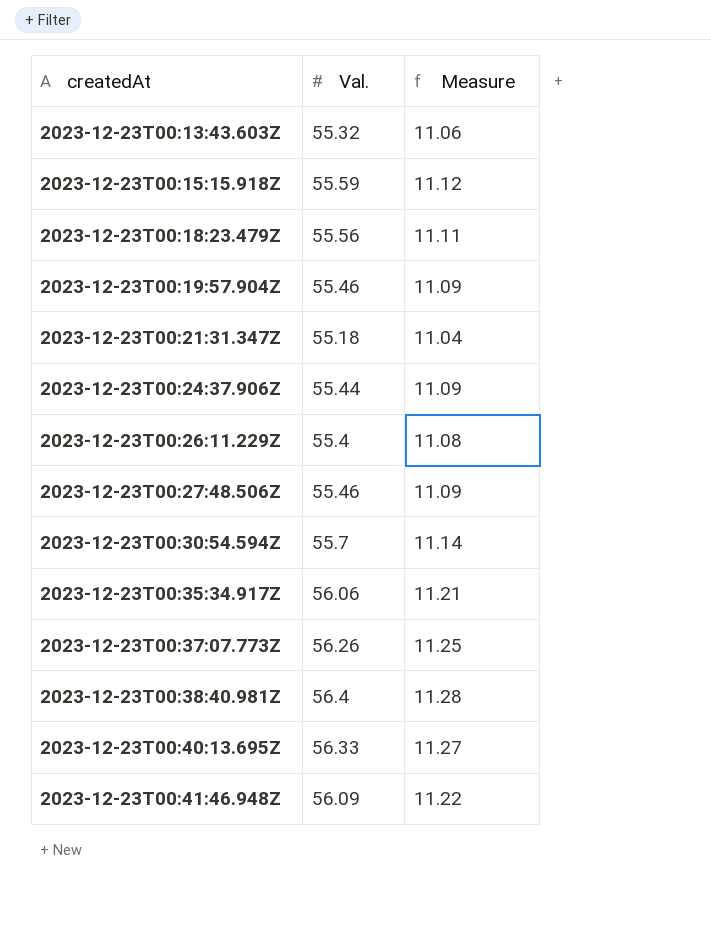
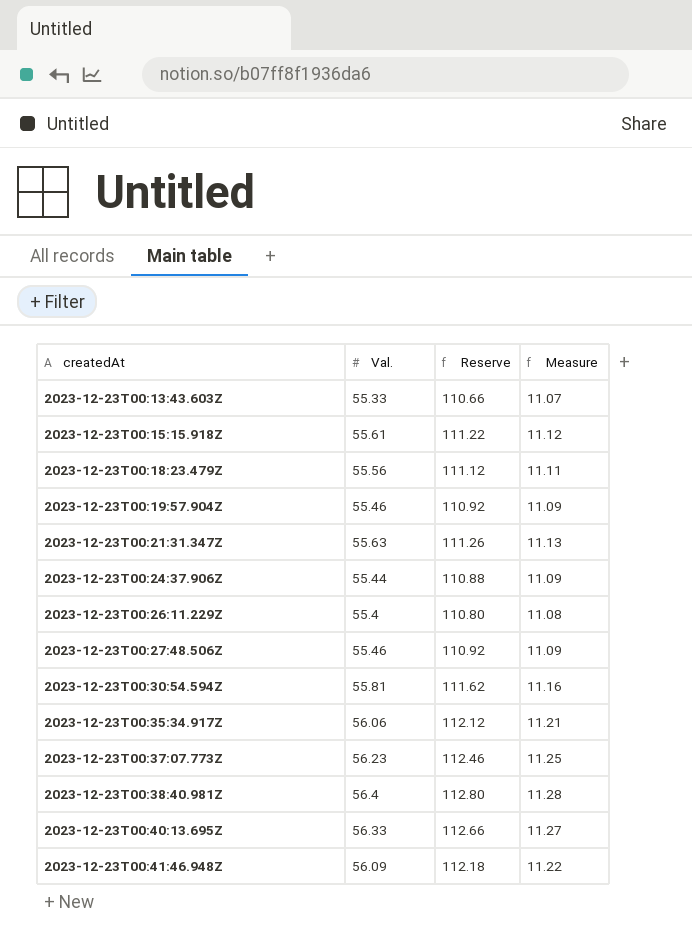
column Reserve | formula: none -> [Val.] * 2
2023-12-23T00:13:43.603Z | Val.: 55.32 -> 55.33
2023-12-23T00:13:43.603Z | Measure: 11.06 -> 11.07
2023-12-23T00:15:15.918Z | Val.: 55.59 -> 55.61
2023-12-23T00:21:31.347Z | Val.: 55.18 -> 55.63
2023-12-23T00:21:31.347Z | Measure: 11.04 -> 11.13
2023-12-23T00:30:54.594Z | Val.: 55.7 -> 55.81
2023-12-23T00:30:54.594Z | Measure: 11.14 -> 11.16
2023-12-23T00:37:07.773Z | Val.: 56.26 -> 56.23

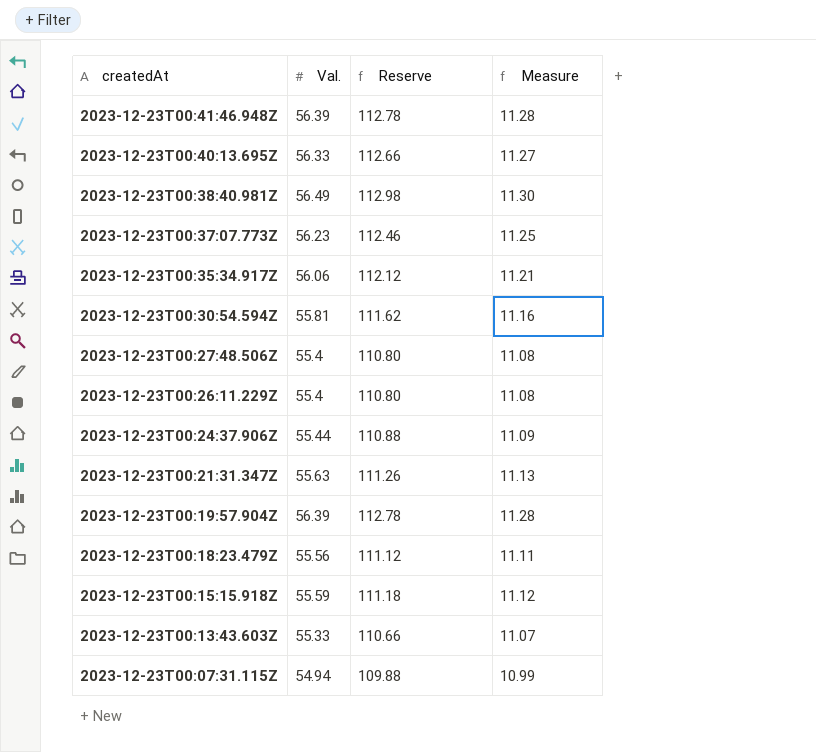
row order: createdAt ascending -> createdAt descending
2023-12-23T00:41:46.948Z | Val.: 56.09 -> 56.39
2023-12-23T00:41:46.948Z | Reserve: 112.18 -> 112.78
2023-12-23T00:41:46.948Z | Measure: 11.22 -> 11.28
2023-12-23T00:38:40.981Z | Val.: 56.4 -> 56.49
2023-12-23T00:38:40.981Z | Reserve: 112.80 -> 112.98
2023-12-23T00:38:40.981Z | Measure: 11.28 -> 11.30
2023-12-23T00:27:48.506Z | Val.: 55.46 -> 55.4
2023-12-23T00:27:48.506Z | Reserve: 110.92 -> 110.80
2023-12-23T00:27:48.506Z | Measure: 11.09 -> 11.08
2023-12-23T00:19:57.904Z | Val.: 55.46 -> 56.39
2023-12-23T00:19:57.904Z | Reserve: 110.92 -> 112.78
2023-12-23T00:19:57.904Z | Measure: 11.09 -> 11.28
2023-12-23T00:15:15.918Z | Val.: 55.61 -> 55.59
2023-12-23T00:15:15.918Z | Reserve: 111.22 -> 111.18
row 2023-12-23T00:07:31.115Z: none -> 54.94 | 109.88 | 10.99

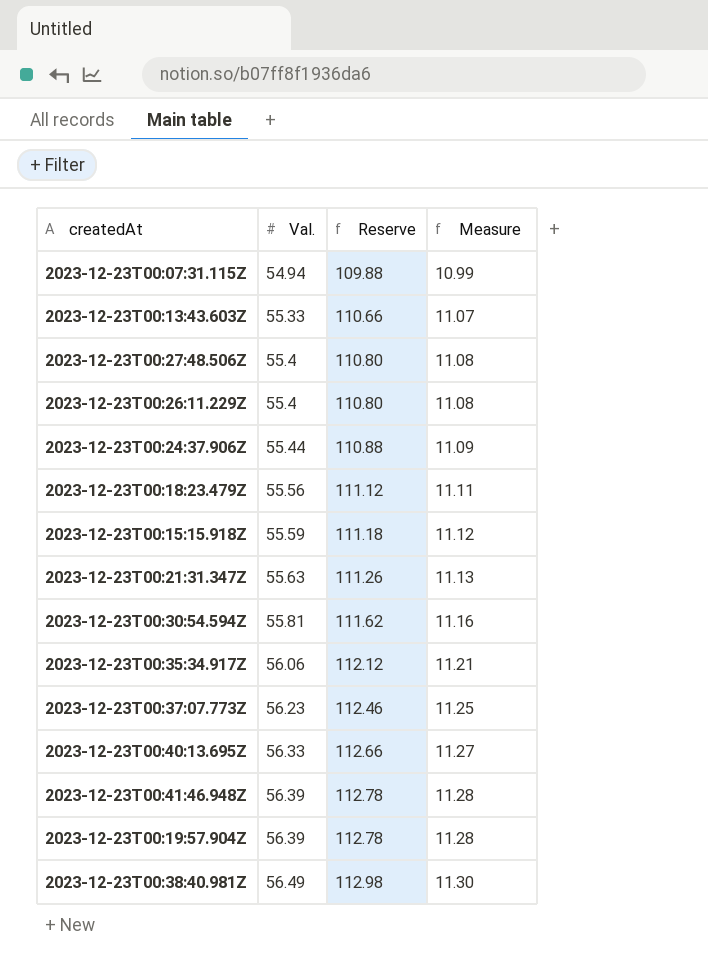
row order: createdAt descending -> Val. ascending

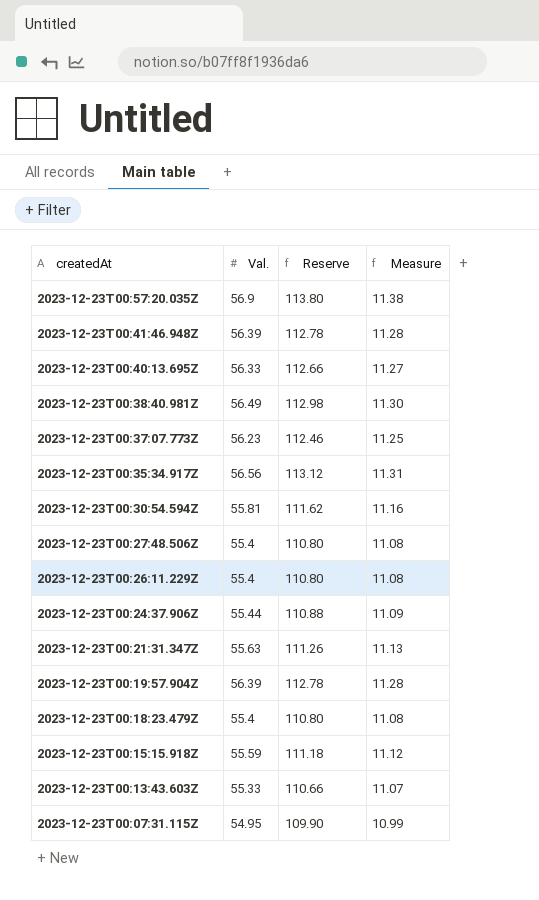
row order: Val. ascending -> createdAt descending
row 2023-12-23T00:57:20.035Z: none -> 56.9 | 113.80 | 11.38
2023-12-23T00:35:34.917Z | Val.: 56.06 -> 56.56
2023-12-23T00:35:34.917Z | Reserve: 112.12 -> 113.12
2023-12-23T00:35:34.917Z | Measure: 11.21 -> 11.31
2023-12-23T00:18:23.479Z | Val.: 55.56 -> 55.4
2023-12-23T00:18:23.479Z | Reserve: 111.12 -> 110.80
2023-12-23T00:18:23.479Z | Measure: 11.11 -> 11.08
2023-12-23T00:07:31.115Z | Val.: 54.94 -> 54.95
2023-12-23T00:07:31.115Z | Reserve: 109.88 -> 109.90

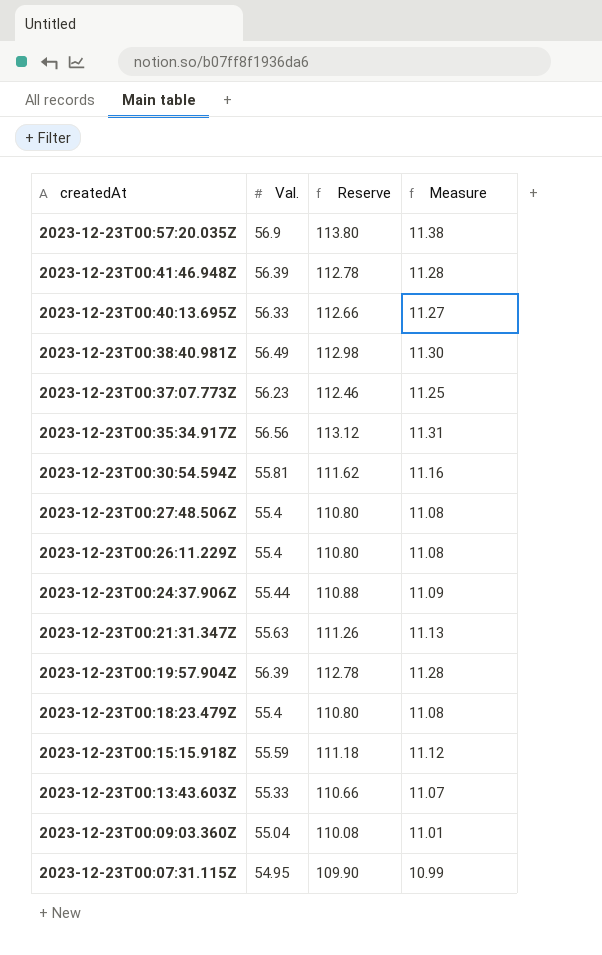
row 2023-12-23T00:09:03.360Z: none -> 55.04 | 110.08 | 11.01

